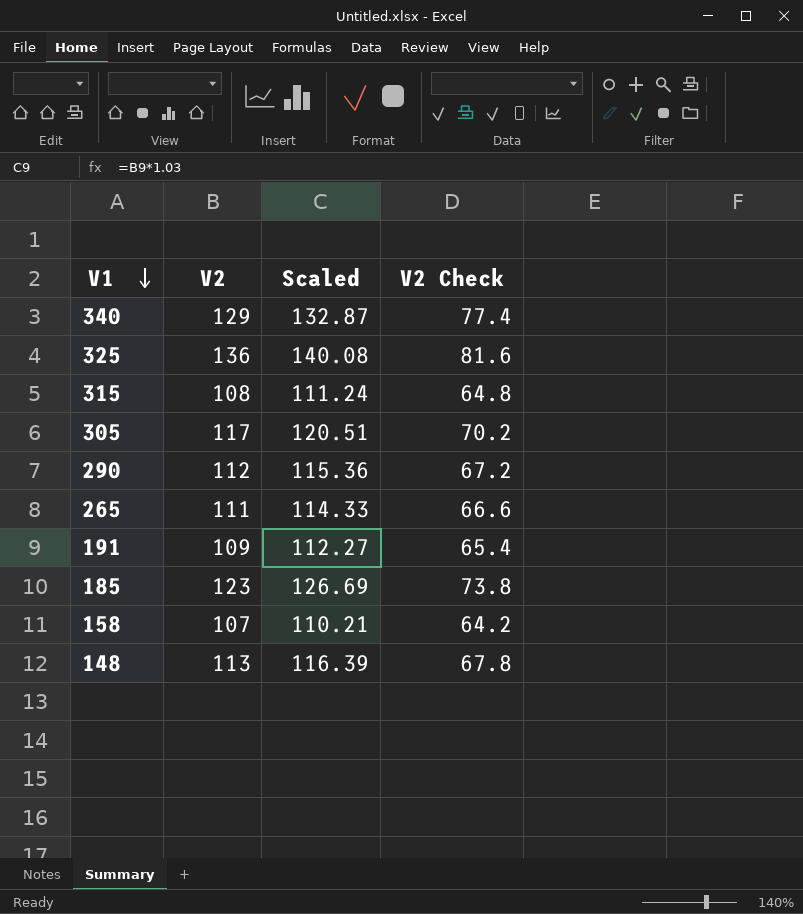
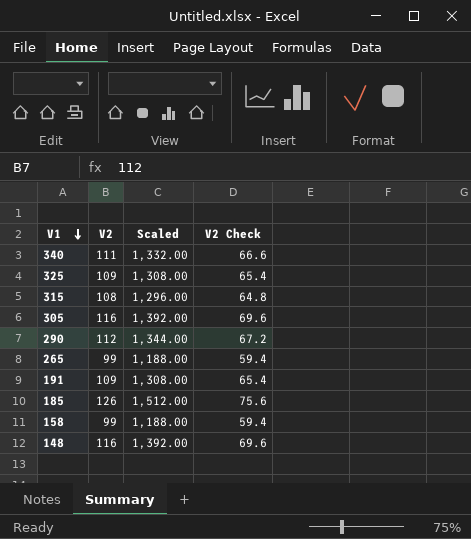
column Scaled | formula: [V2] * 1.03 -> [V2] * 12
340 | V2: 129 -> 111
340 | V2 Check: 77.4 -> 66.6
325 | V2: 136 -> 109
325 | V2 Check: 81.6 -> 65.4
305 | V2: 117 -> 116
305 | V2 Check: 70.2 -> 69.6
265 | V2: 111 -> 99
265 | V2 Check: 66.6 -> 59.4
185 | V2: 123 -> 126
185 | V2 Check: 73.8 -> 75.6
158 | V2: 107 -> 99
158 | V2 Check: 64.2 -> 59.4
148 | V2: 113 -> 116
148 | V2 Check: 67.8 -> 69.6

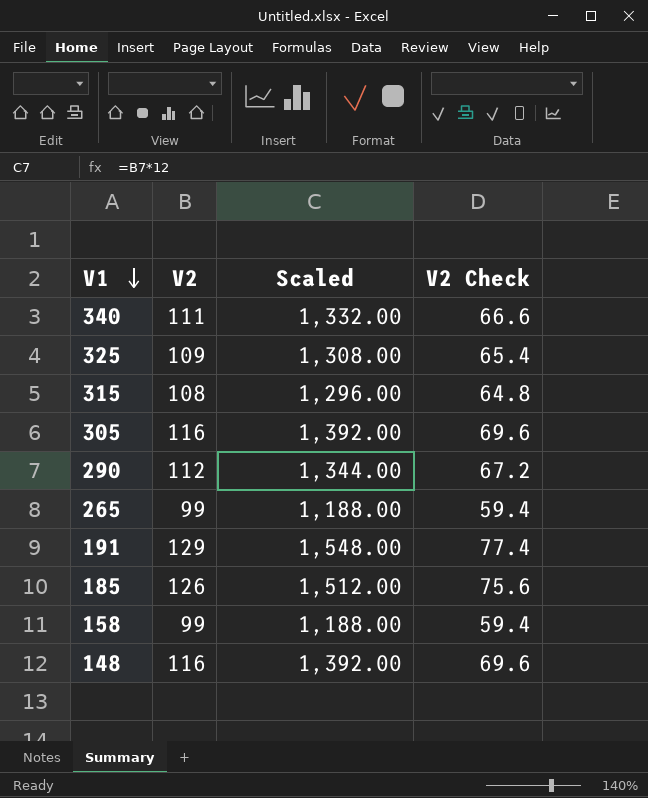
191 | V2: 109 -> 129
191 | Scaled: 1,308.00 -> 1,548.00
191 | V2 Check: 65.4 -> 77.4

